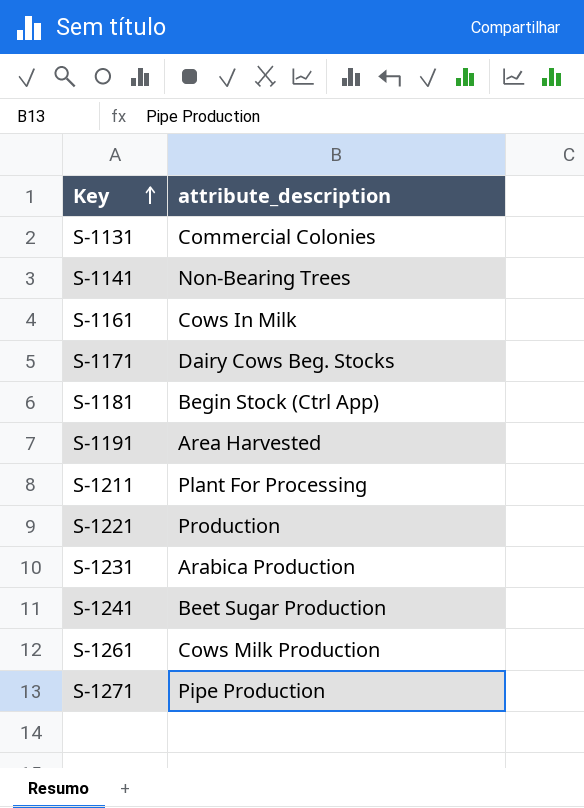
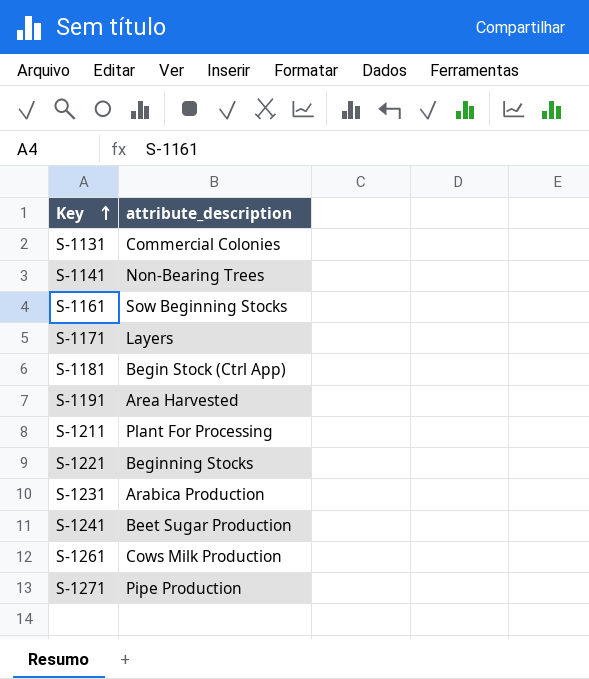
S-1161 | attribute_description: Cows In Milk -> Sow Beginning Stocks
S-1171 | attribute_description: Dairy Cows Beg. Stocks -> Layers
S-1221 | attribute_description: Production -> Beginning Stocks

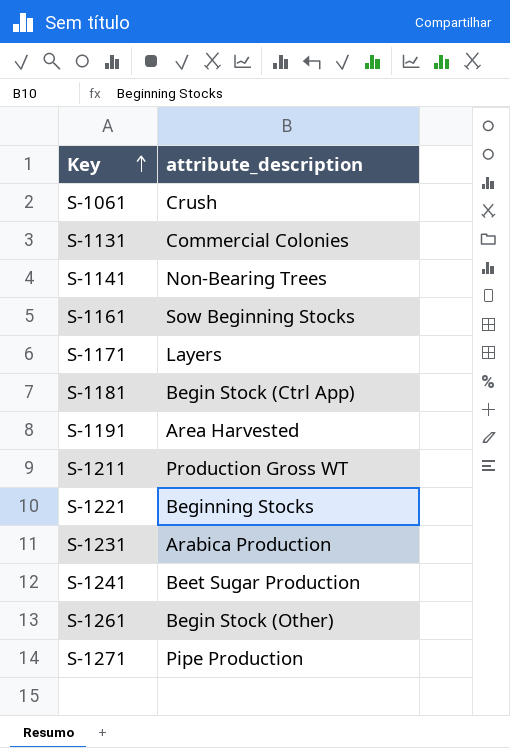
row S-1061: none -> Crush
S-1211 | attribute_description: Plant For Processing -> Production Gross WT
S-1261 | attribute_description: Cows Milk Production -> Begin Stock (Other)

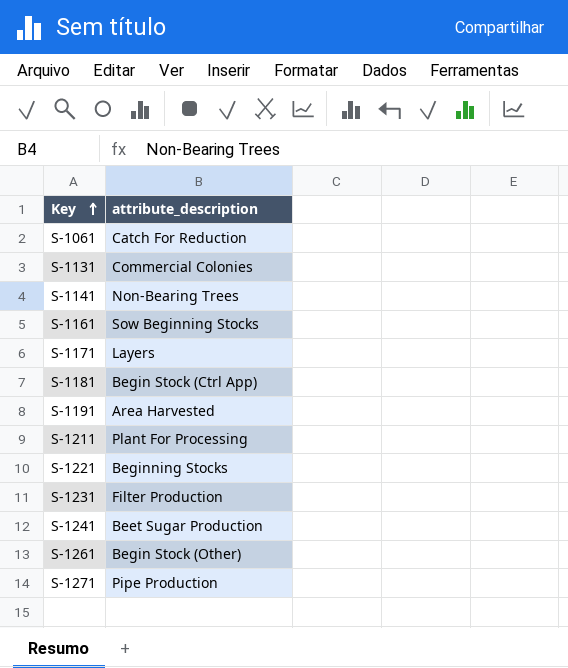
S-1061 | attribute_description: Crush -> Catch For Reduction
S-1211 | attribute_description: Production Gross WT -> Plant For Processing
S-1231 | attribute_description: Arabica Production -> Filter Production

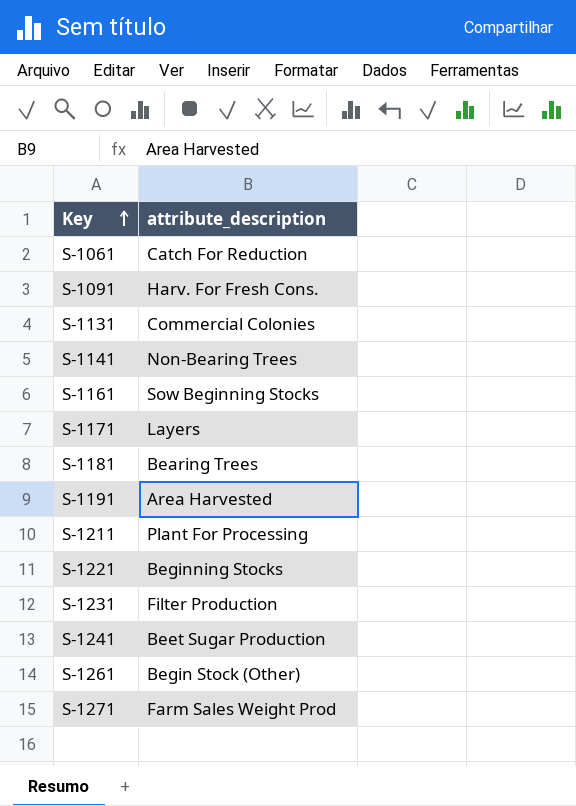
row S-1091: none -> Harv. For Fresh Cons.
S-1181 | attribute_description: Begin Stock (Ctrl App) -> Bearing Trees
S-1271 | attribute_description: Pipe Production -> Farm Sales Weight Prod

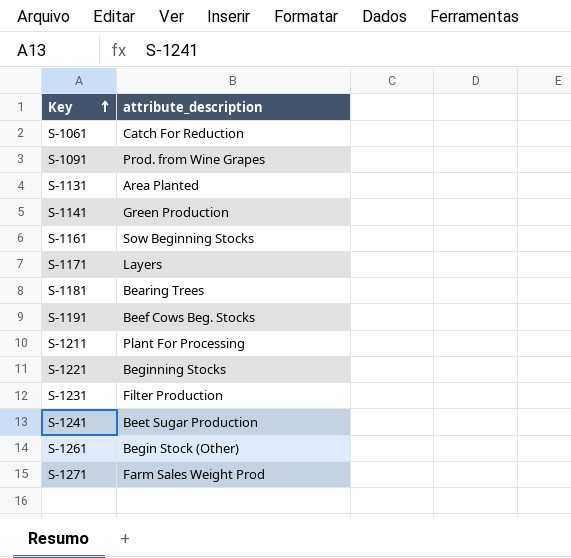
S-1091 | attribute_description: Harv. For Fresh Cons. -> Prod. from Wine Grapes
S-1131 | attribute_description: Commercial Colonies -> Area Planted
S-1141 | attribute_description: Non-Bearing Trees -> Green Production
S-1191 | attribute_description: Area Harvested -> Beef Cows Beg. Stocks

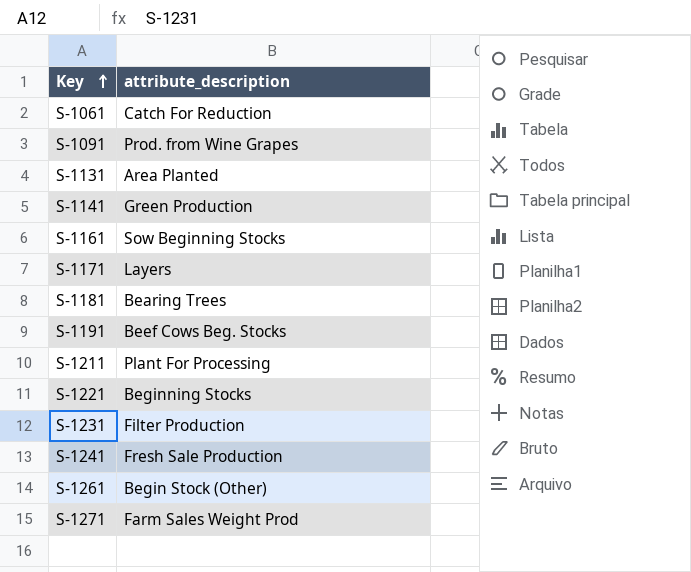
S-1241 | attribute_description: Beet Sugar Production -> Fresh Sale Production

